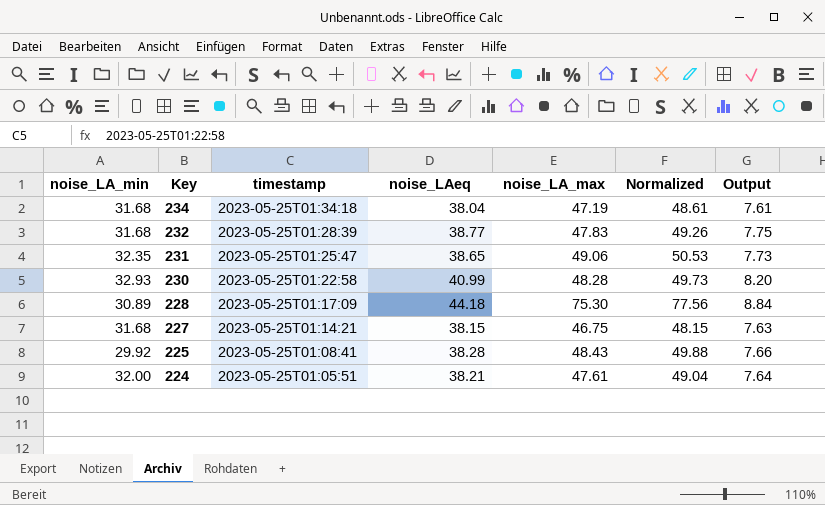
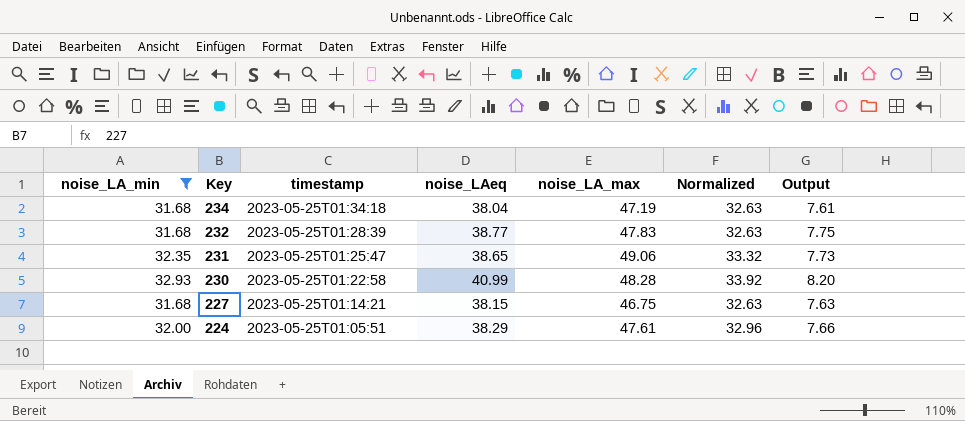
filter: none -> noise_LA_min >= 31.68
column Normalized | formula: [noise_LA_max] * 1.03 -> [noise_LA_min] * 1.03
224 | noise_LAeq: 38.21 -> 38.29
224 | Output: 7.64 -> 7.66

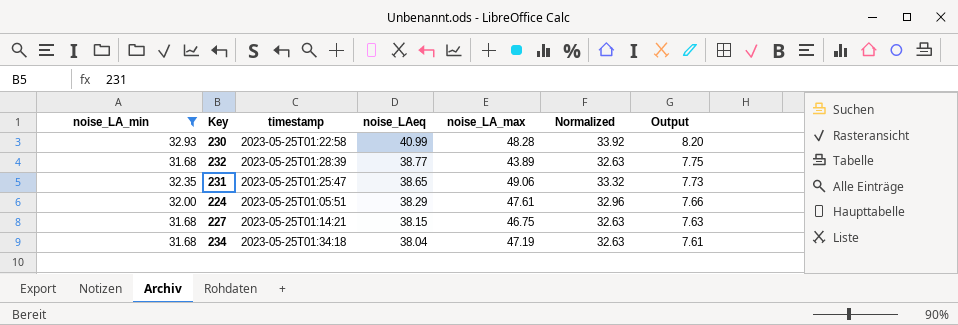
row order: Key descending -> noise_LAeq descending
232 | noise_LA_max: 47.83 -> 43.89

